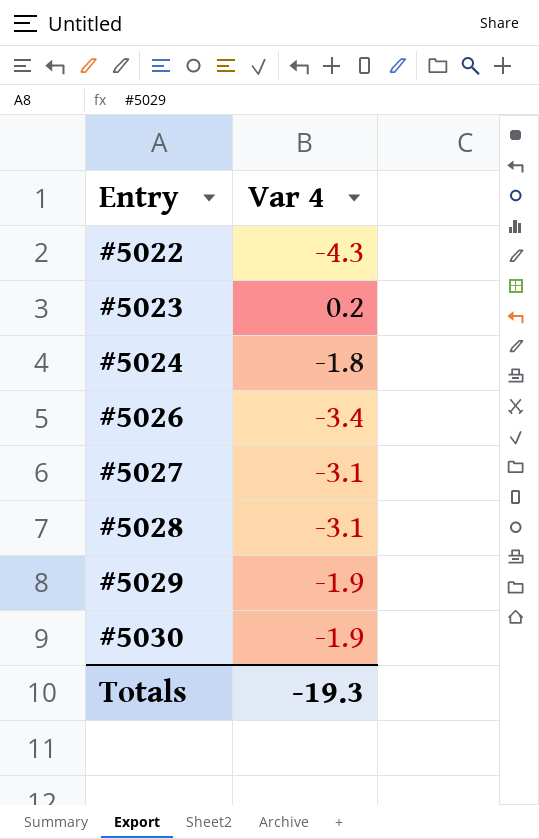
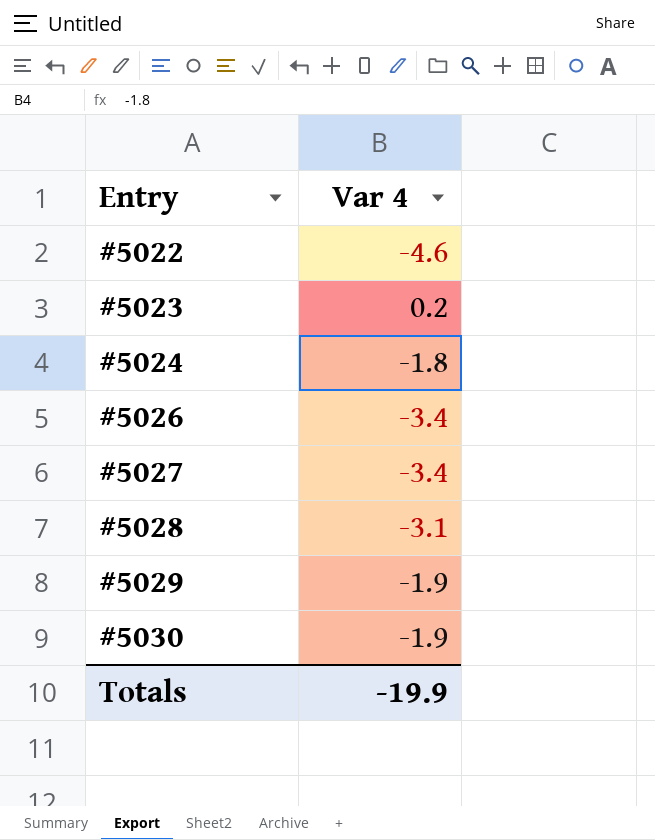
#5022 | Var 4: -4.3 -> -4.6
#5027 | Var 4: -3.1 -> -3.4
Totals | Var 4: -19.3 -> -19.9

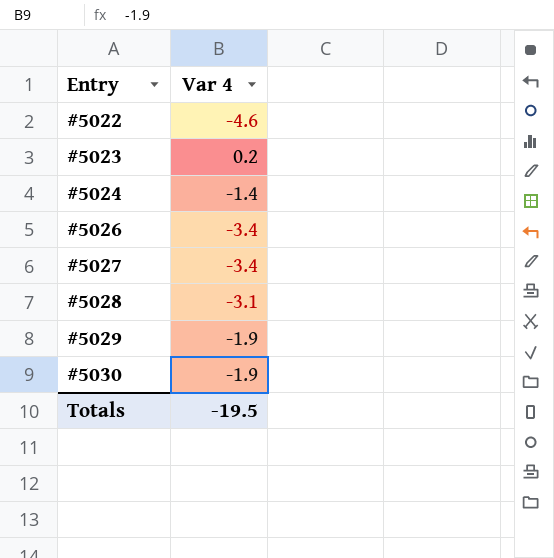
#5024 | Var 4: -1.8 -> -1.4
Totals | Var 4: -19.9 -> -19.5

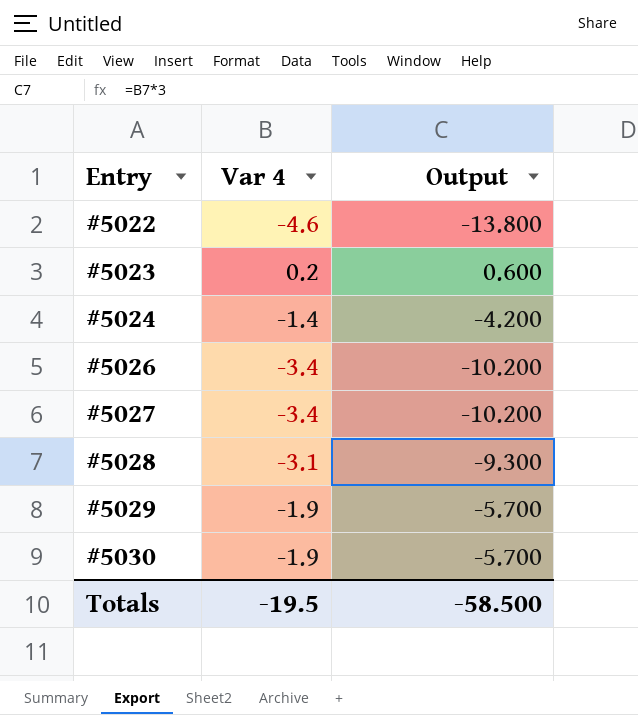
column Output | formula: none -> [Var 4] * 3

